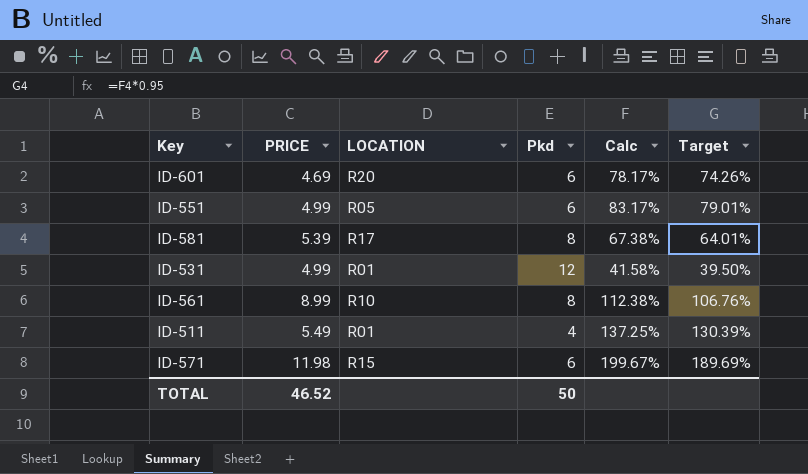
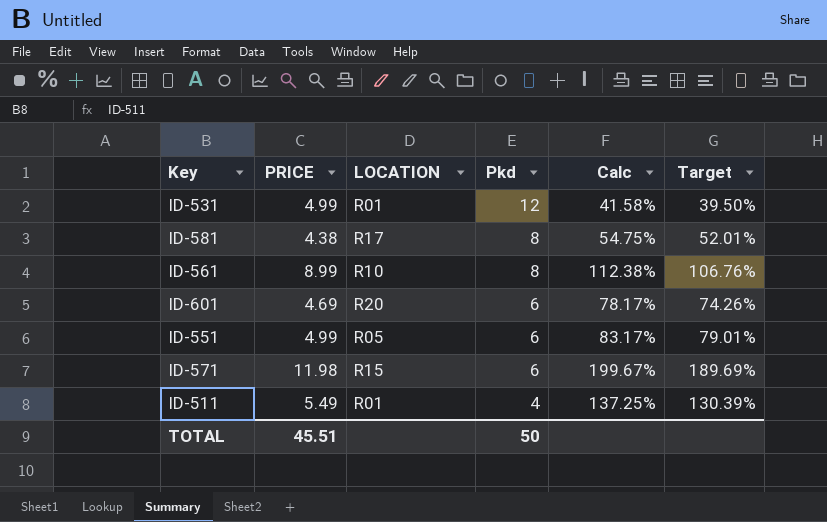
row order: none -> Pkd descending
ID-581 | PRICE: 5.39 -> 4.38
ID-581 | Calc: 67.38% -> 54.75%
ID-581 | Target: 64.01% -> 52.01%
TOTAL | PRICE: 46.52 -> 45.51

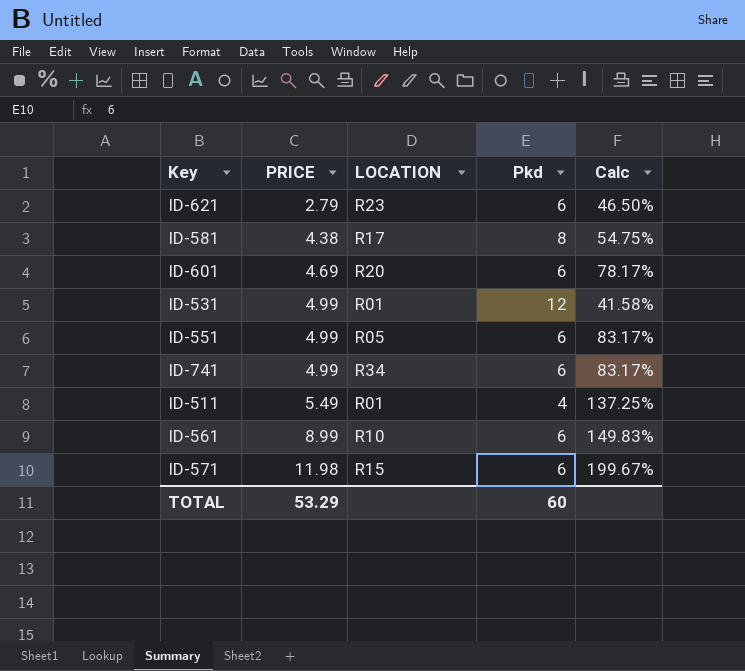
row order: Pkd descending -> PRICE ascending
column Target | formula: [Calc] * 0.95 -> none
row ID-621: none -> 2.79 | R23 | 6 | 46.50%
row ID-741: none -> 4.99 | R34 | 6 | 83.17%
ID-561 | Pkd: 8 -> 6
ID-561 | Calc: 112.38% -> 149.83%
TOTAL | PRICE: 45.51 -> 53.29
TOTAL | Pkd: 50 -> 60

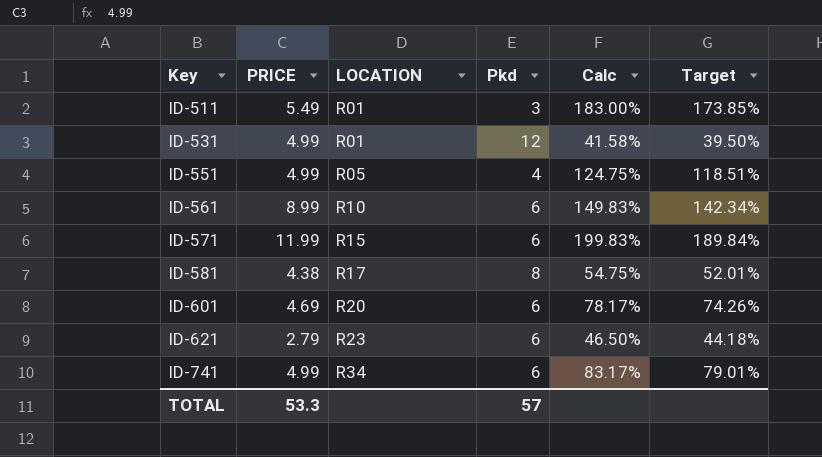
row order: PRICE ascending -> Key ascending
column Target | formula: none -> [Calc] * 0.95
ID-511 | Pkd: 4 -> 3
ID-511 | Calc: 137.25% -> 183.00%
ID-551 | Pkd: 6 -> 4
ID-551 | Calc: 83.17% -> 124.75%
ID-571 | PRICE: 11.98 -> 11.99
ID-571 | Calc: 199.67% -> 199.83%
TOTAL | PRICE: 53.29 -> 53.3
TOTAL | Pkd: 60 -> 57

